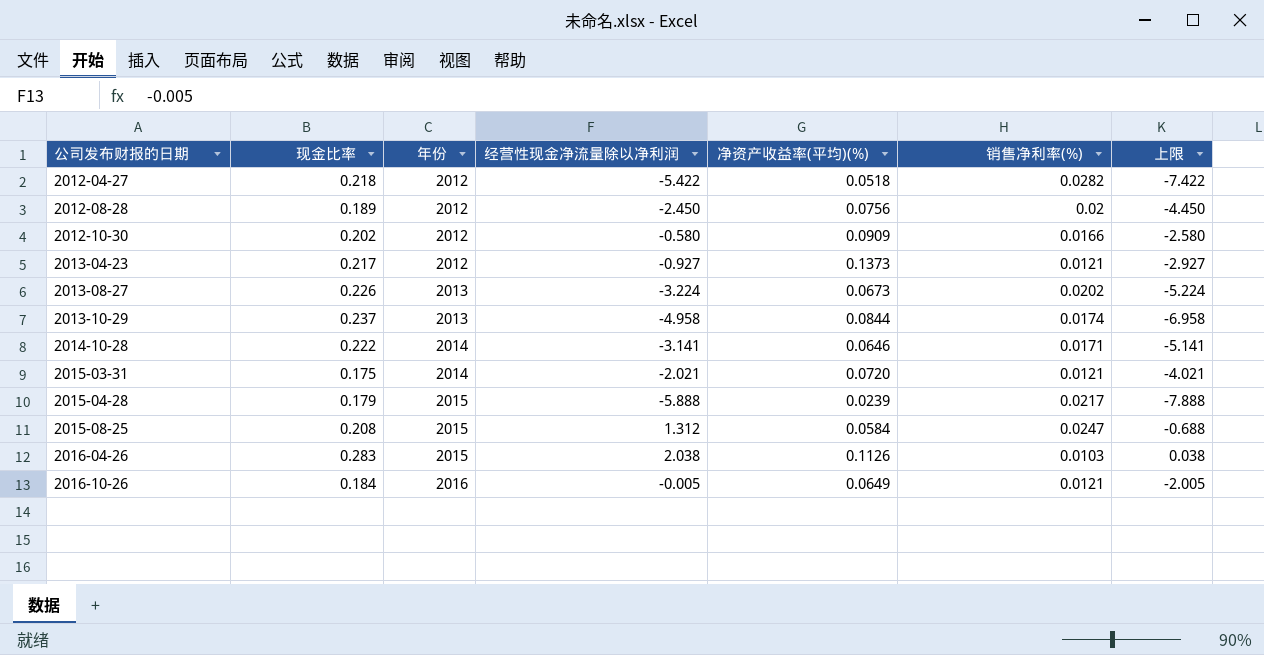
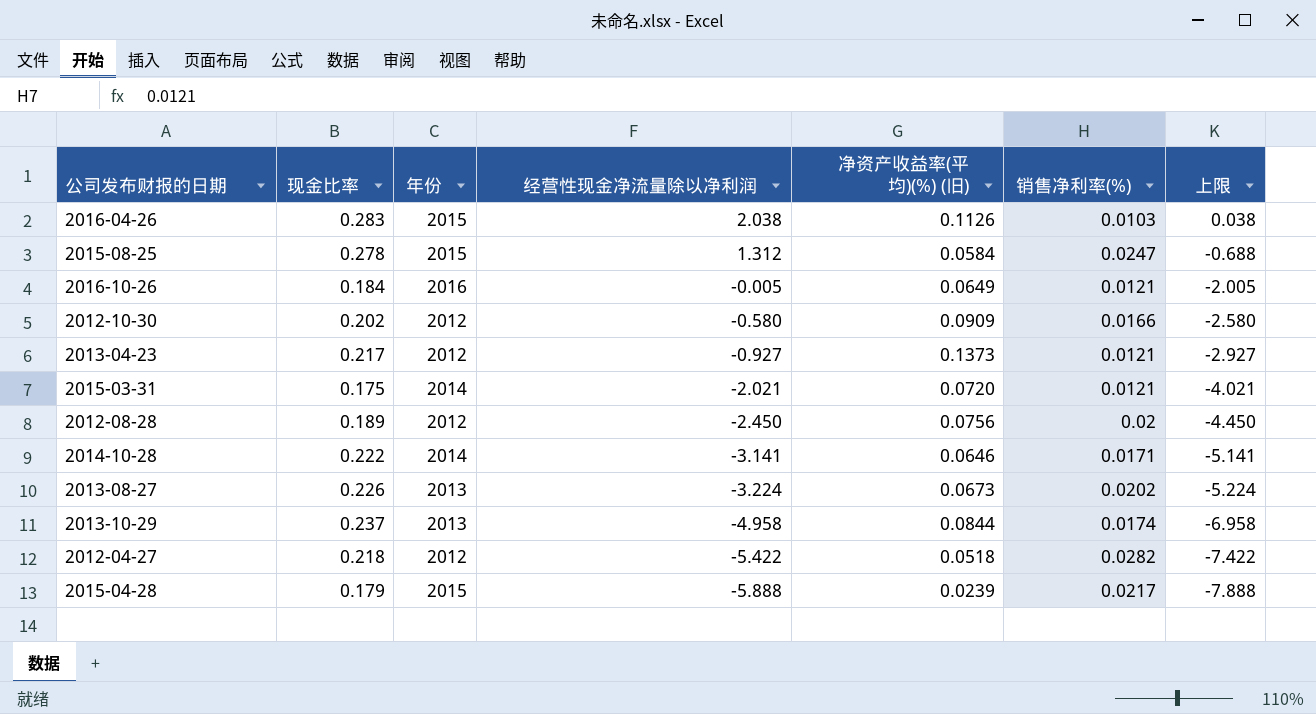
row order: 公司发布财报的日期 ascending -> 经营性现金净流量除以净利润 descending
column name: 净资产收益率(平均)(%) -> 净资产收益率(平均)(%) (旧)
2015-08-25 | 现金比率: 0.208 -> 0.278

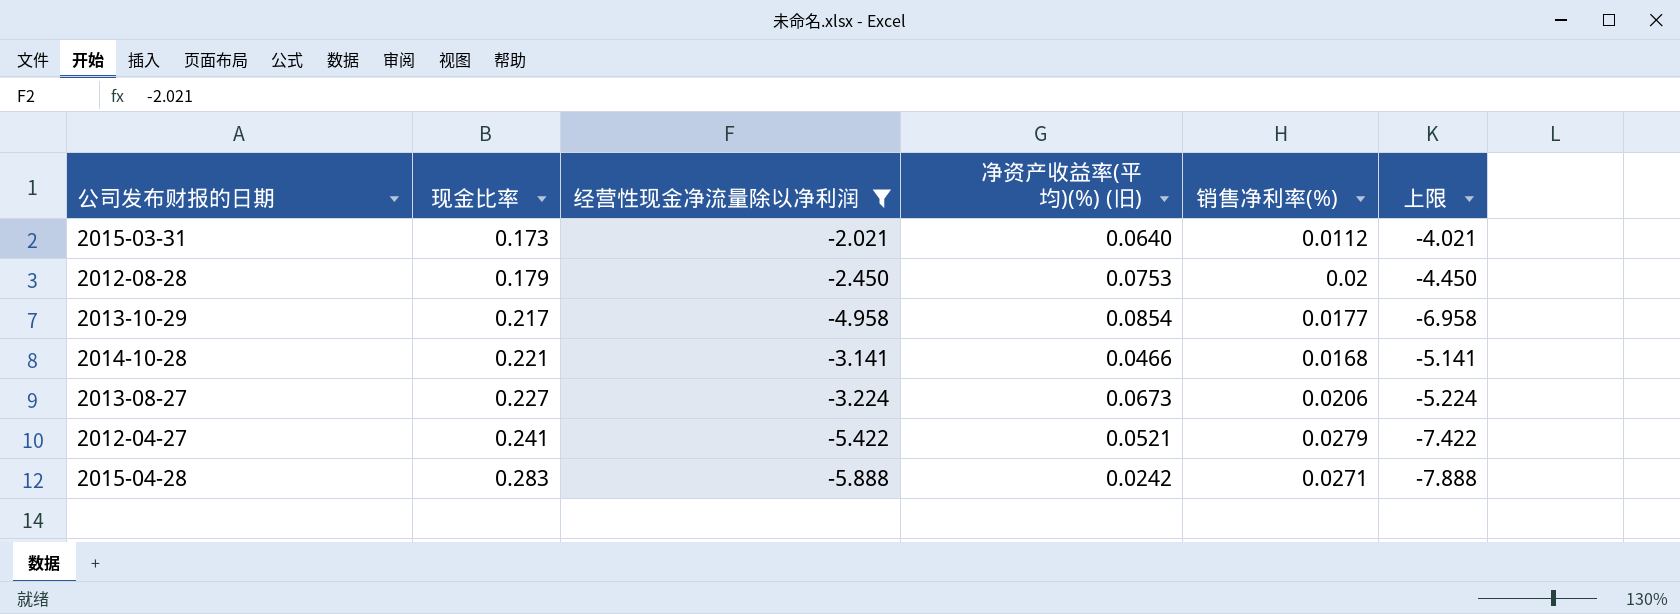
filter: none -> 经营性现金净流量除以净利润 <= -2.021
row order: 经营性现金净流量除以净利润 descending -> 现金比率 ascending
column 年份 | position: 3 -> none
2015-03-31 | 现金比率: 0.175 -> 0.173
2015-03-31 | 净资产收益率(平均)(%) (旧): 0.0720 -> 0.0640
2015-03-31 | 销售净利率(%): 0.0121 -> 0.0112
2012-08-28 | 现金比率: 0.189 -> 0.179
2012-08-28 | 净资产收益率(平均)(%) (旧): 0.0756 -> 0.0753
2013-10-29 | 现金比率: 0.237 -> 0.217
2013-10-29 | 净资产收益率(平均)(%) (旧): 0.0844 -> 0.0854
2013-10-29 | 销售净利率(%): 0.0174 -> 0.0177
2014-10-28 | 现金比率: 0.222 -> 0.221
2014-10-28 | 净资产收益率(平均)(%) (旧): 0.0646 -> 0.0466
2014-10-28 | 销售净利率(%): 0.0171 -> 0.0168
2013-08-27 | 现金比率: 0.226 -> 0.227
2013-08-27 | 销售净利率(%): 0.0202 -> 0.0206
2012-04-27 | 现金比率: 0.218 -> 0.241
2012-04-27 | 净资产收益率(平均)(%) (旧): 0.0518 -> 0.0521
2012-04-27 | 销售净利率(%): 0.0282 -> 0.0279
2015-04-28 | 现金比率: 0.179 -> 0.283
2015-04-28 | 净资产收益率(平均)(%) (旧): 0.0239 -> 0.0242
2015-04-28 | 销售净利率(%): 0.0217 -> 0.0271

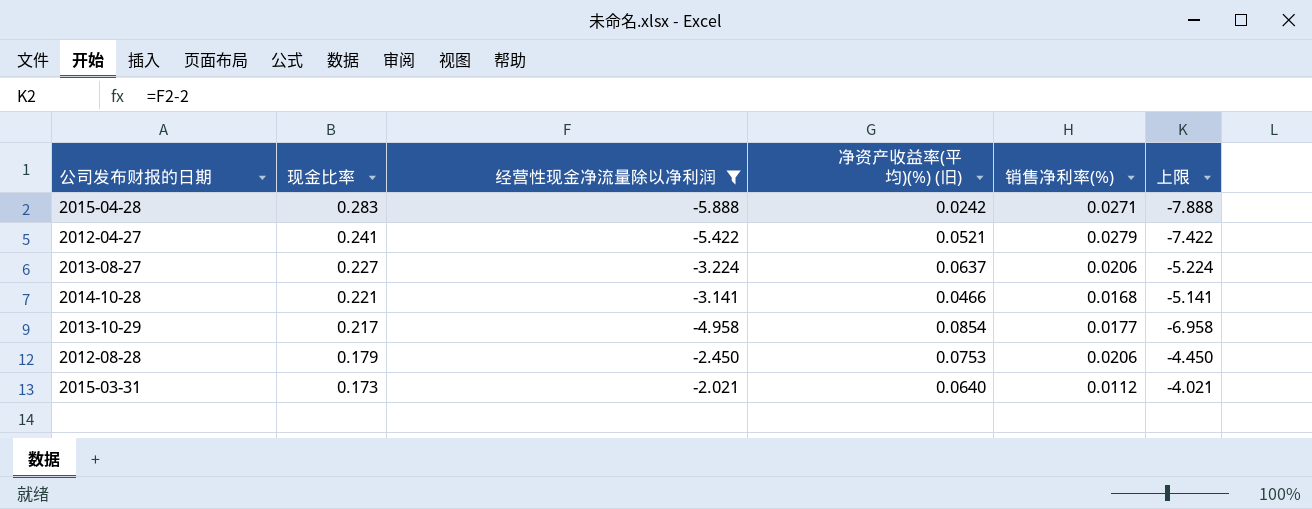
row order: 现金比率 ascending -> 现金比率 descending
2013-08-27 | 净资产收益率(平均)(%) (旧): 0.0673 -> 0.0637
2012-08-28 | 销售净利率(%): 0.02 -> 0.0206

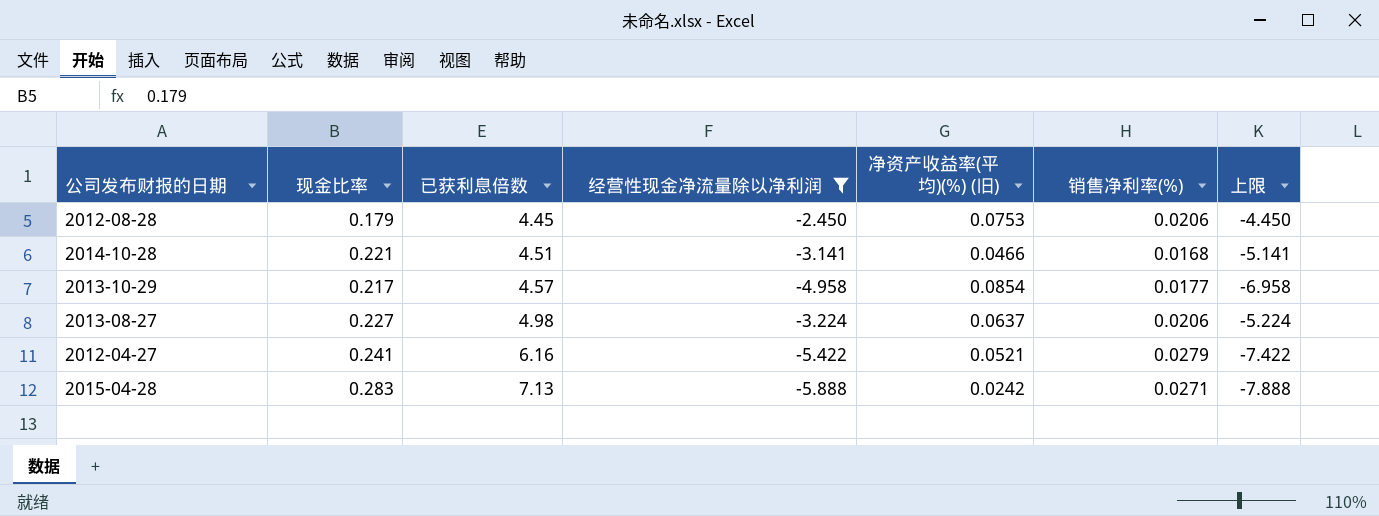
row order: 现金比率 descending -> 已获利息倍数 ascending
column 已获利息倍数 | position: none -> 3
row 2015-03-31: 0.173 | -2.021 | 0.0640 | 0.0112 | -4.021 -> none

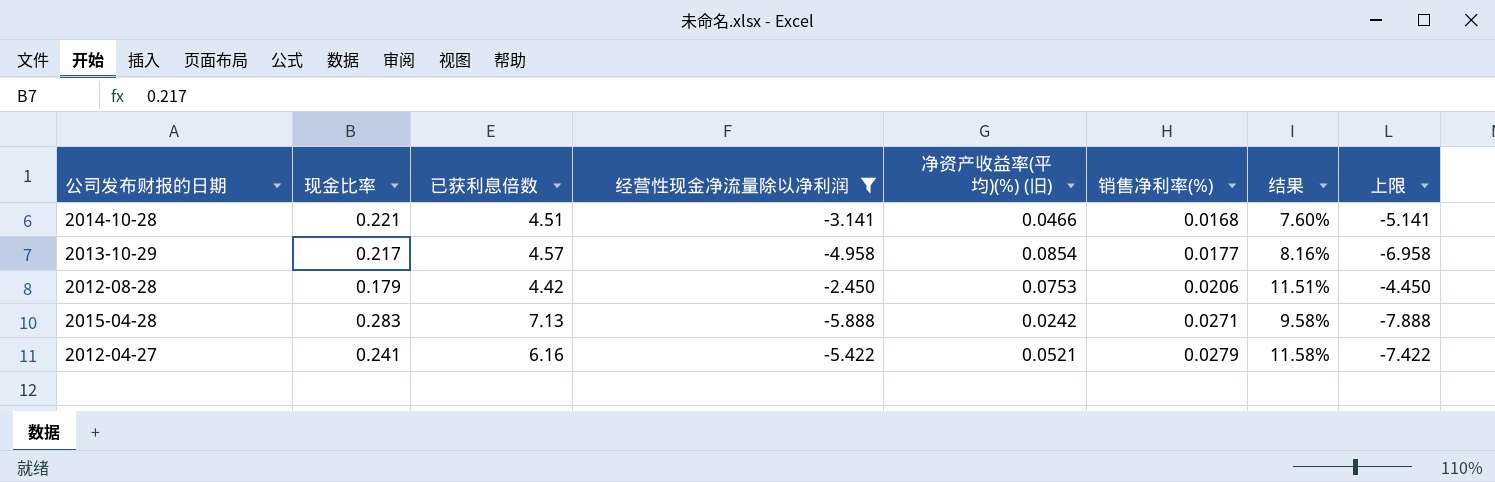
row order: 已获利息倍数 ascending -> 销售净利率(%) ascending
column 结果 | formula: none -> [销售净利率(%)] / [现金比率]
row 2013-08-27: 0.227 | 4.98 | -3.224 | 0.0637 | 0.0206 | -5.224 -> none
2012-08-28 | 已获利息倍数: 4.45 -> 4.42

